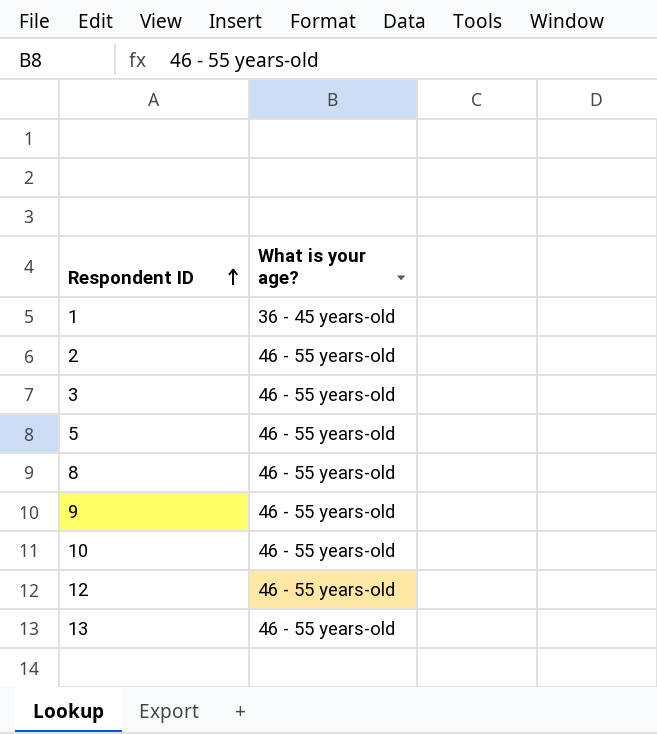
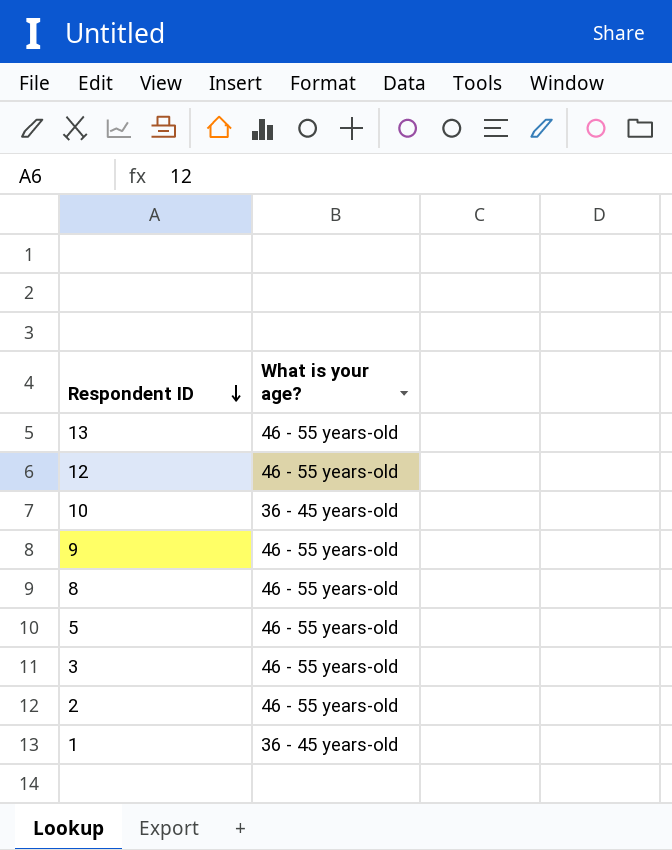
row order: Respondent ID ascending -> Respondent ID descending
10 | What is your age?: 46 - 55 years-old -> 36 - 45 years-old

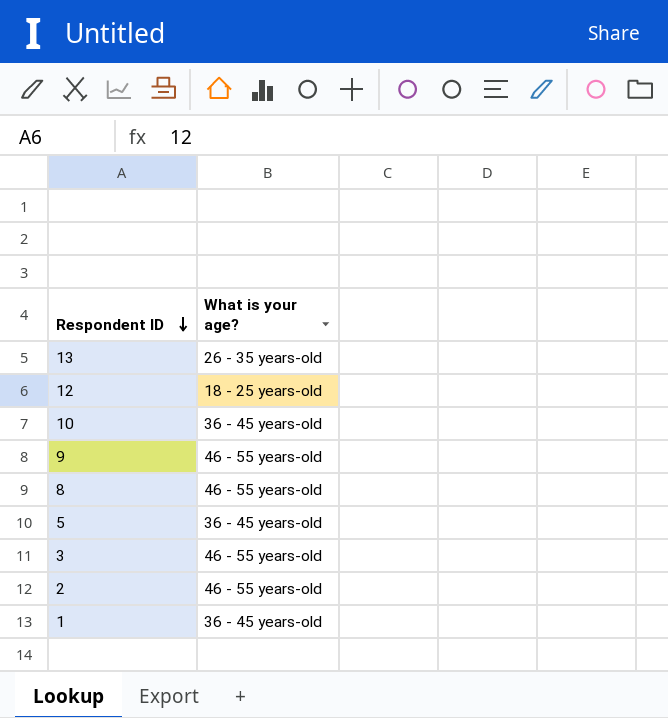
13 | What is your age?: 46 - 55 years-old -> 26 - 35 years-old
12 | What is your age?: 46 - 55 years-old -> 18 - 25 years-old
5 | What is your age?: 46 - 55 years-old -> 36 - 45 years-old

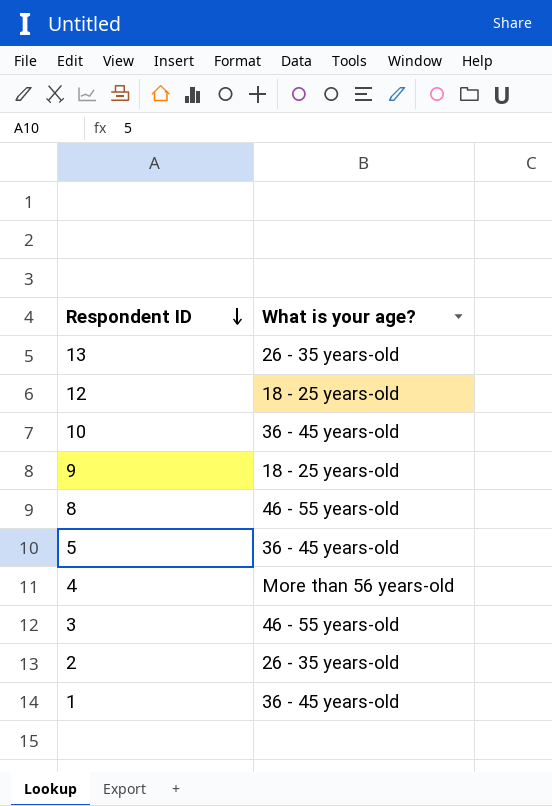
9 | What is your age?: 46 - 55 years-old -> 18 - 25 years-old
row 4: none -> More than 56 years-old
2 | What is your age?: 46 - 55 years-old -> 26 - 35 years-old

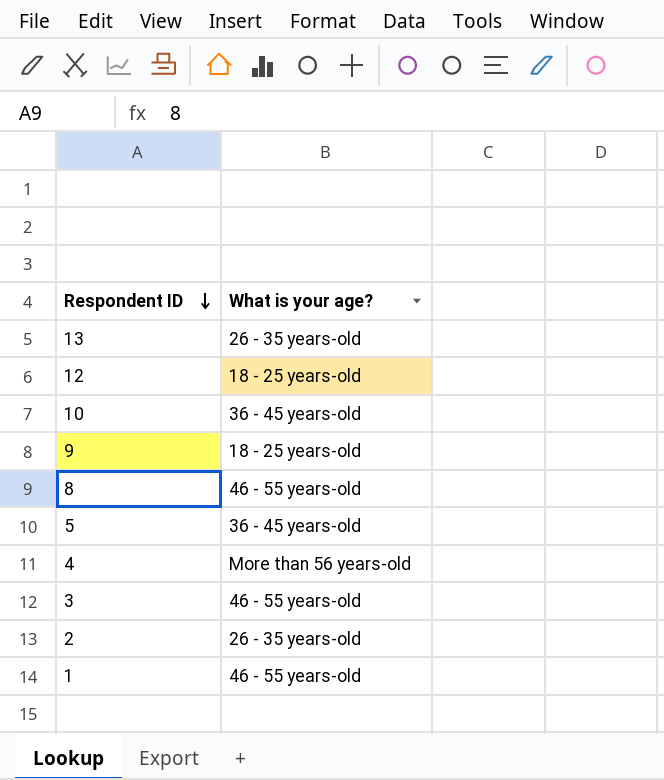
1 | What is your age?: 36 - 45 years-old -> 46 - 55 years-old

